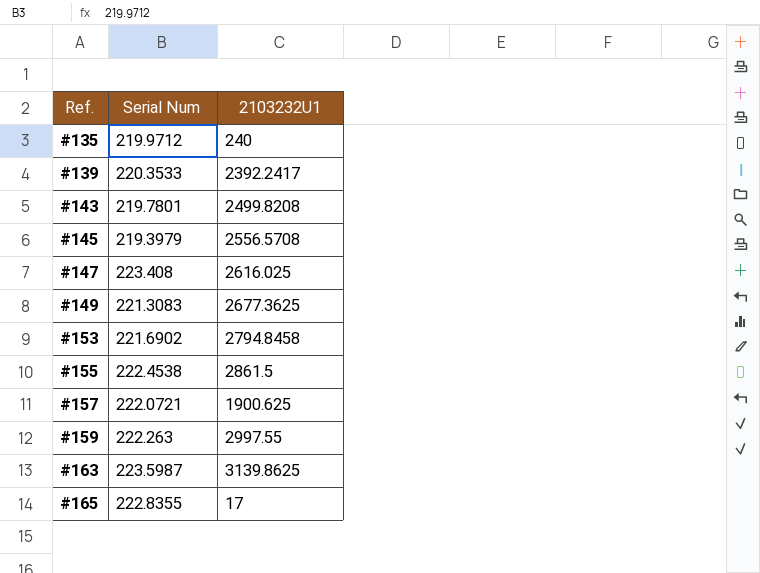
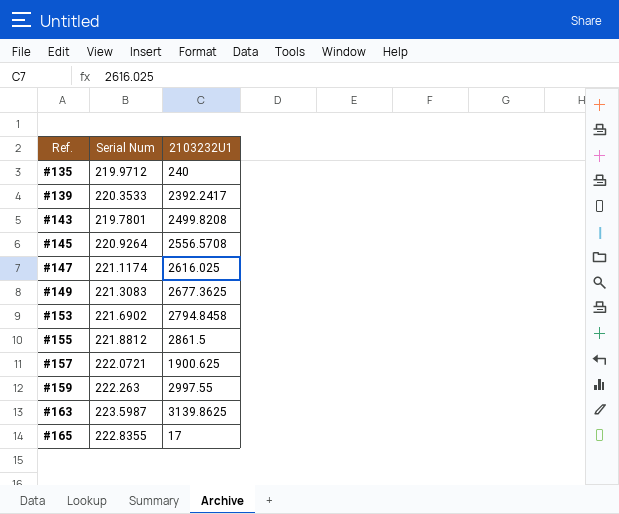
#145 | Serial Num: 219.3979 -> 220.9264
#147 | Serial Num: 223.408 -> 221.1174
#155 | Serial Num: 222.4538 -> 221.8812

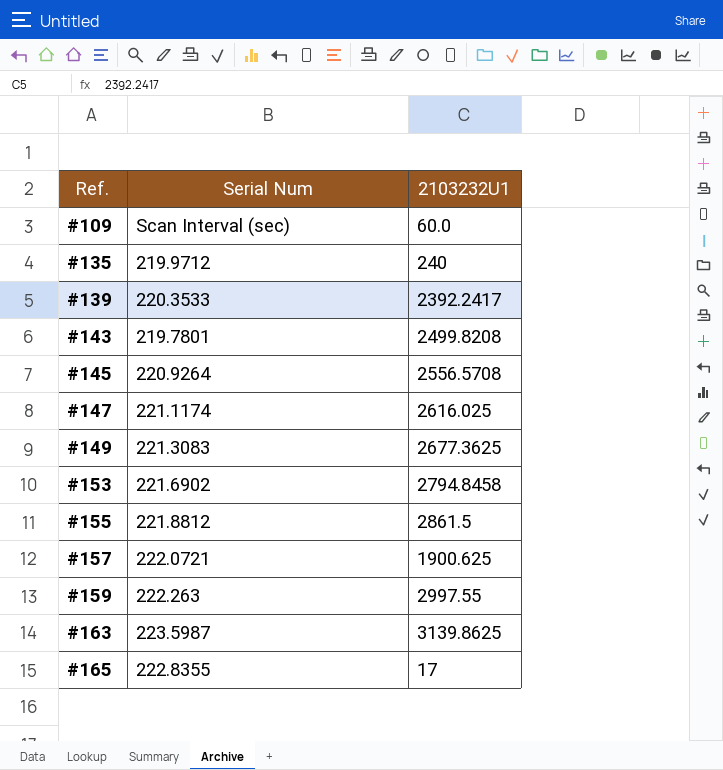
row #109: none -> Scan Interval (sec) | 60.0

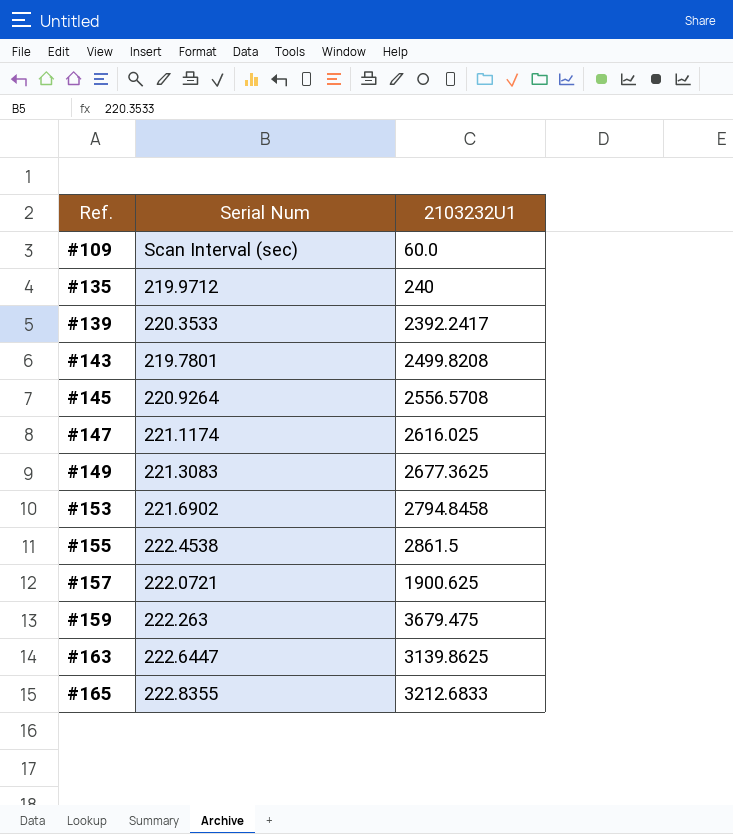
#155 | Serial Num: 221.8812 -> 222.4538
#159 | 2103232U1: 2997.55 -> 3679.475
#163 | Serial Num: 223.5987 -> 222.6447
#165 | 2103232U1: 17 -> 3212.6833

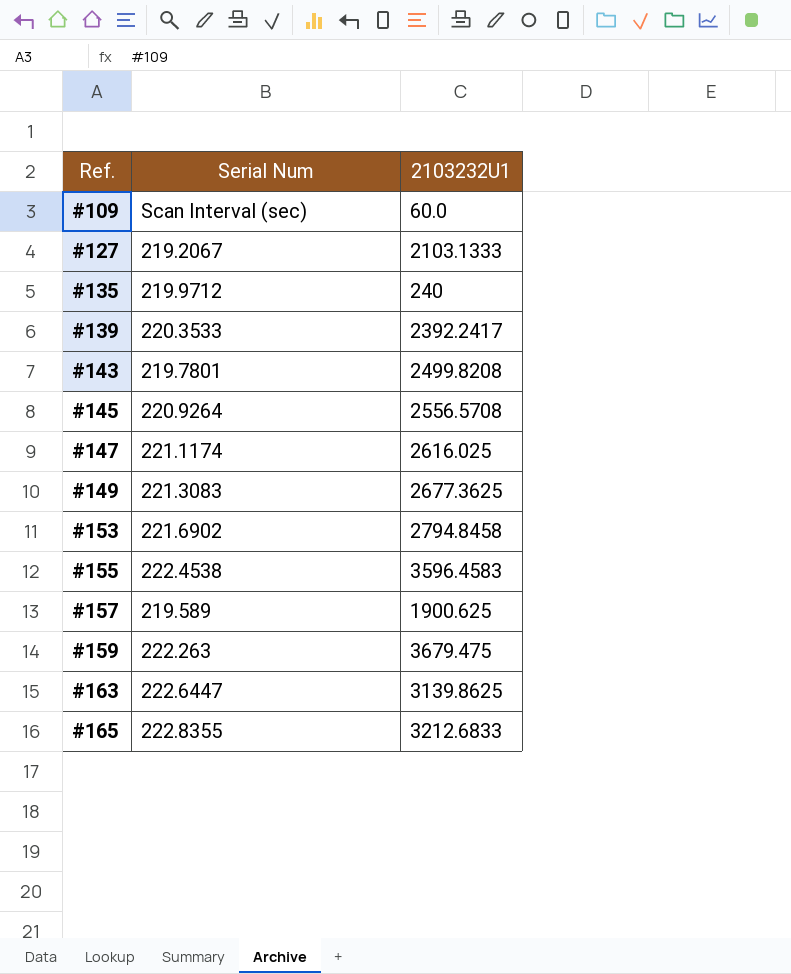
row #127: none -> 219.2067 | 2103.1333
#155 | 2103232U1: 2861.5 -> 3596.4583
#157 | Serial Num: 222.0721 -> 219.589

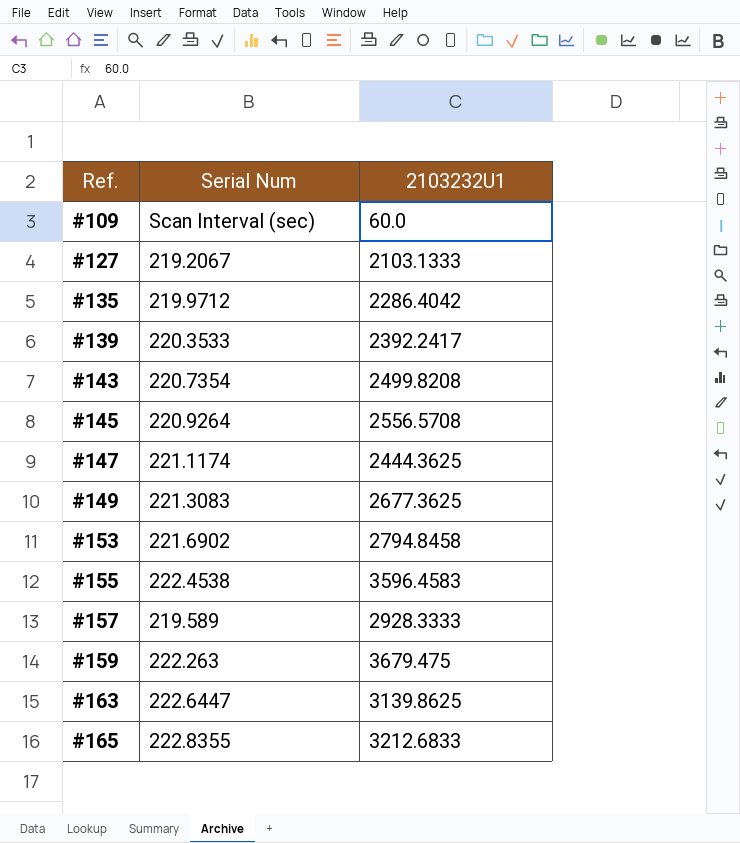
#135 | 2103232U1: 240 -> 2286.4042
#143 | Serial Num: 219.7801 -> 220.7354
#147 | 2103232U1: 2616.025 -> 2444.3625
#157 | 2103232U1: 1900.625 -> 2928.3333

